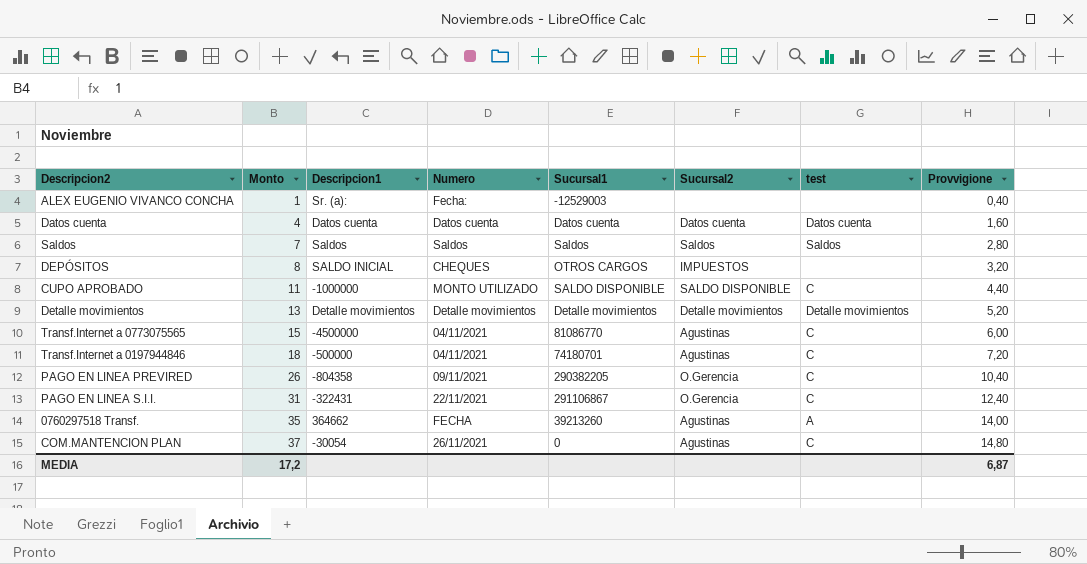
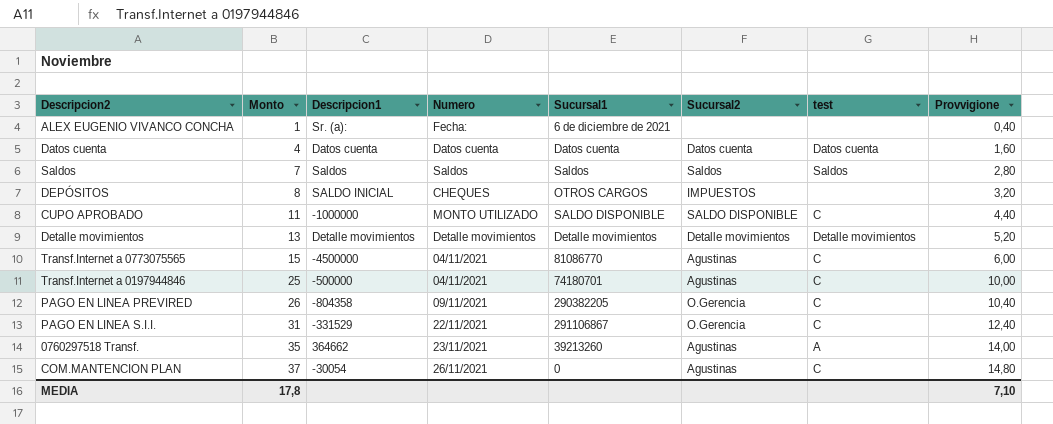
ALEX EUGENIO VIVANCO CONCHA | Sucursal1: -12529003 -> 6 de diciembre de 2021
Transf.Internet a 0197944846 | Monto: 18 -> 25
Transf.Internet a 0197944846 | Provvigione: 7,20 -> 10,00
PAGO EN LINEA S.I.I. | Descripcion1: -322431 -> -331529
0760297518 Transf. | Numero: FECHA -> 23/11/2021
MEDIA | Monto: 17,2 -> 17,8
MEDIA | Provvigione: 6,87 -> 7,10

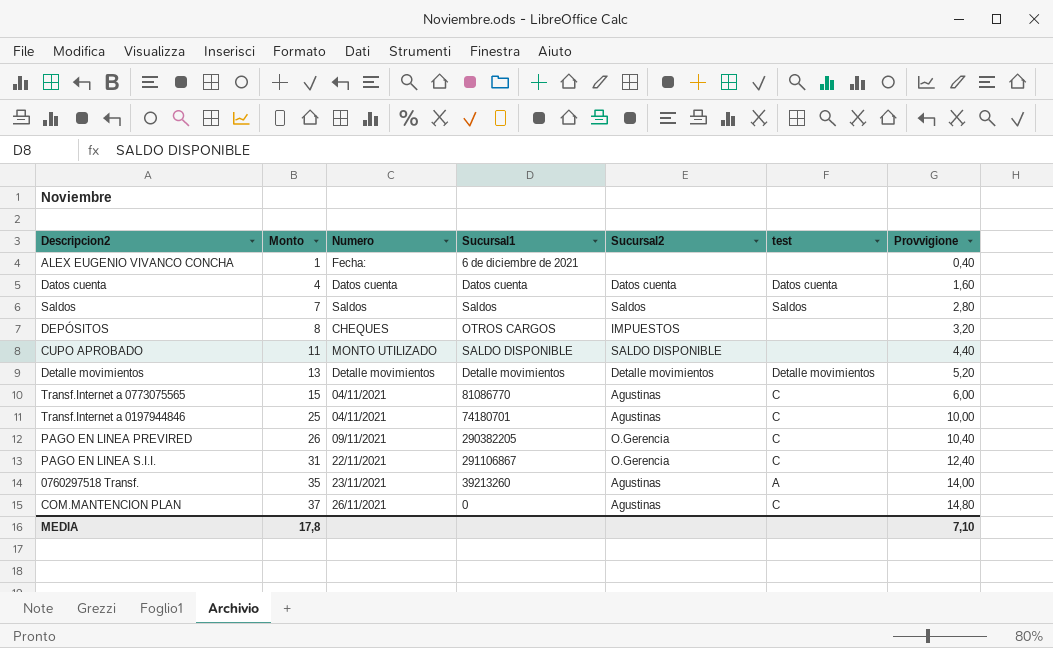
column Descripcion1 | position: 3 -> none
CUPO APROBADO | test: C -> none

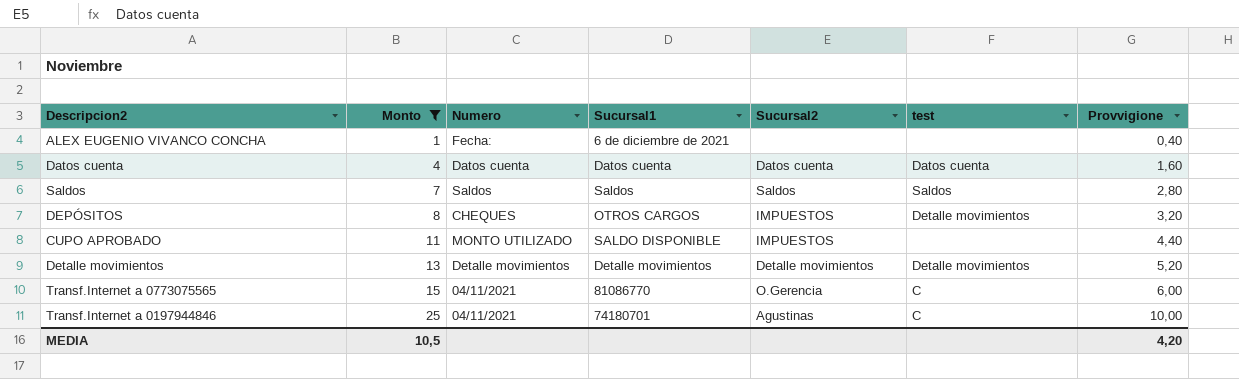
filter: none -> Monto <= 25
DEPÓSITOS | test: none -> Detalle movimientos
CUPO APROBADO | Sucursal2: SALDO DISPONIBLE -> IMPUESTOS
Transf.Internet a 0773075565 | Sucursal2: Agustinas -> O.Gerencia
MEDIA | Monto: 17,8 -> 10,5
MEDIA | Provvigione: 7,10 -> 4,20

